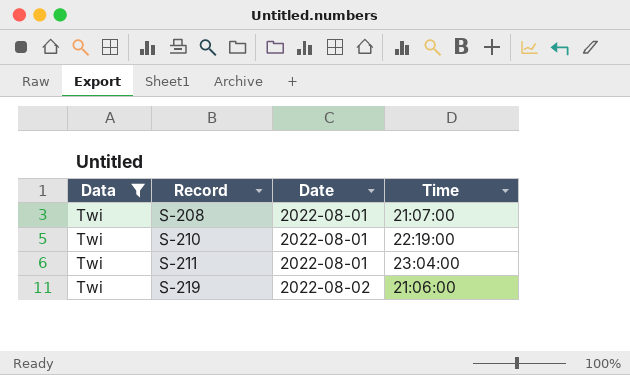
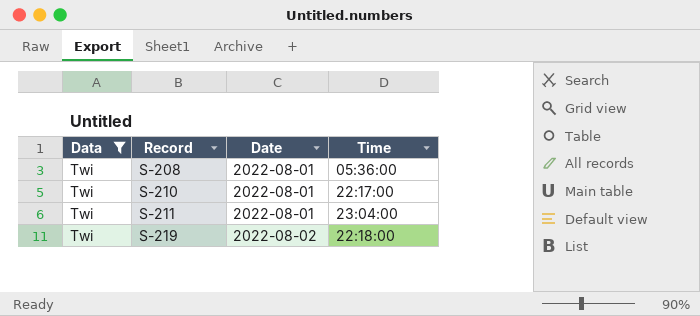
S-208 | Time: 21:07:00 -> 05:36:00
S-210 | Time: 22:19:00 -> 22:17:00
S-219 | Time: 21:06:00 -> 22:18:00

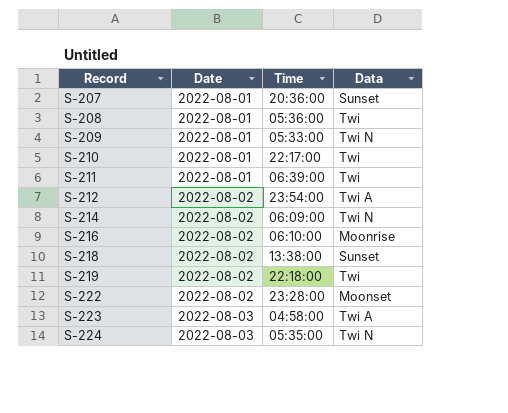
filter: Data = Twi -> none
column Data | position: 1 -> 4
S-211 | Time: 23:04:00 -> 06:39:00

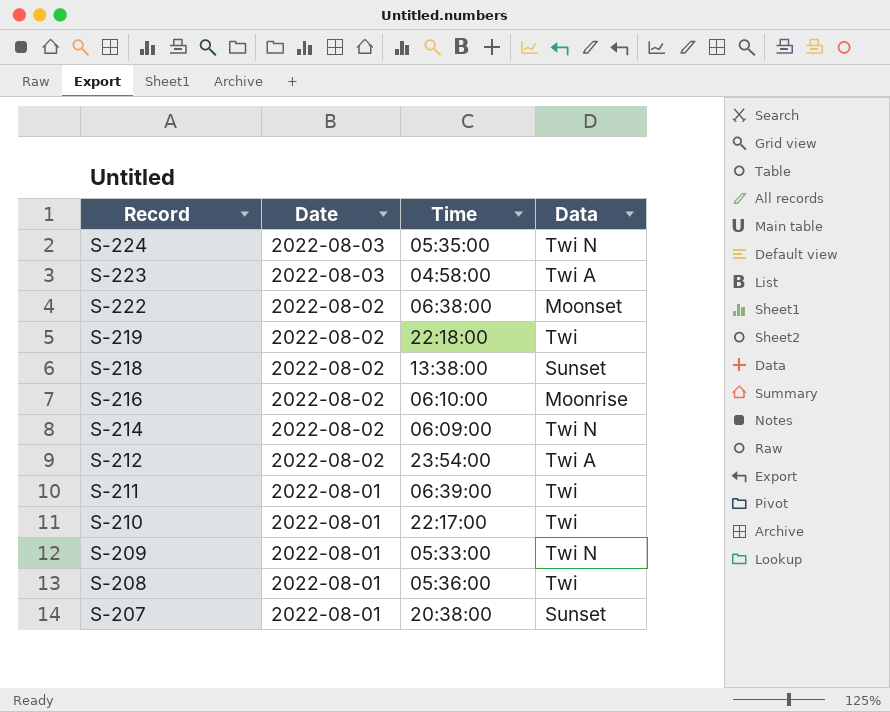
row order: Record ascending -> Record descending
S-222 | Time: 23:28:00 -> 06:38:00
S-207 | Time: 20:36:00 -> 20:38:00

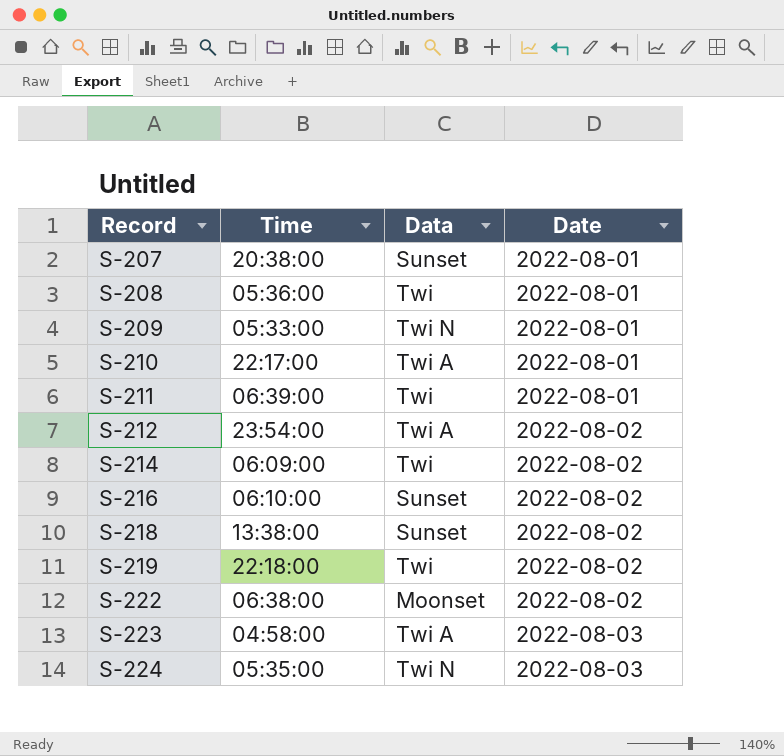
row order: Record descending -> Record ascending
column Date | position: 2 -> 4
S-210 | Data: Twi -> Twi A
S-214 | Data: Twi N -> Twi
S-216 | Data: Moonrise -> Sunset

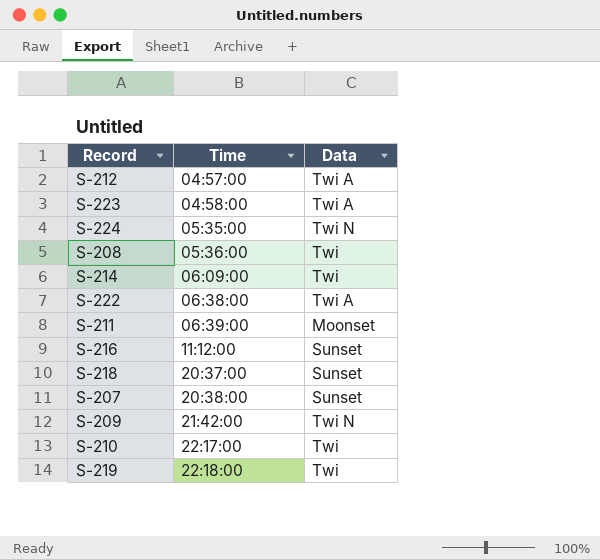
row order: Record ascending -> Time ascending
column Date | position: 4 -> none
S-212 | Time: 23:54:00 -> 04:57:00
S-222 | Data: Moonset -> Twi A
S-211 | Data: Twi -> Moonset
S-216 | Time: 06:10:00 -> 11:12:00
S-218 | Time: 13:38:00 -> 20:37:00
S-209 | Time: 05:33:00 -> 21:42:00
S-210 | Data: Twi A -> Twi

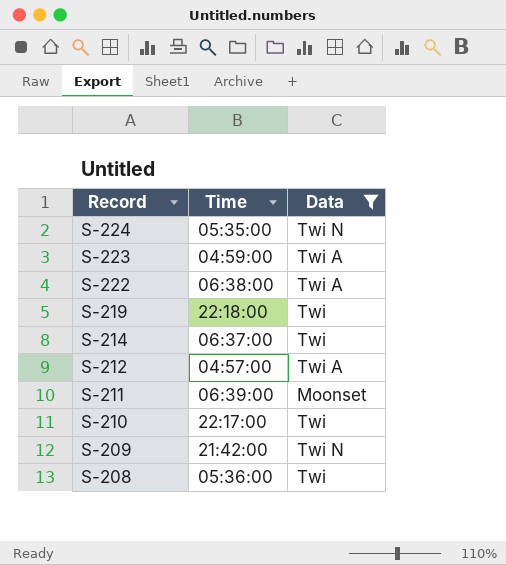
filter: none -> Data != Sunset
row order: Time ascending -> Record descending
S-223 | Time: 04:58:00 -> 04:59:00
S-214 | Time: 06:09:00 -> 06:37:00

